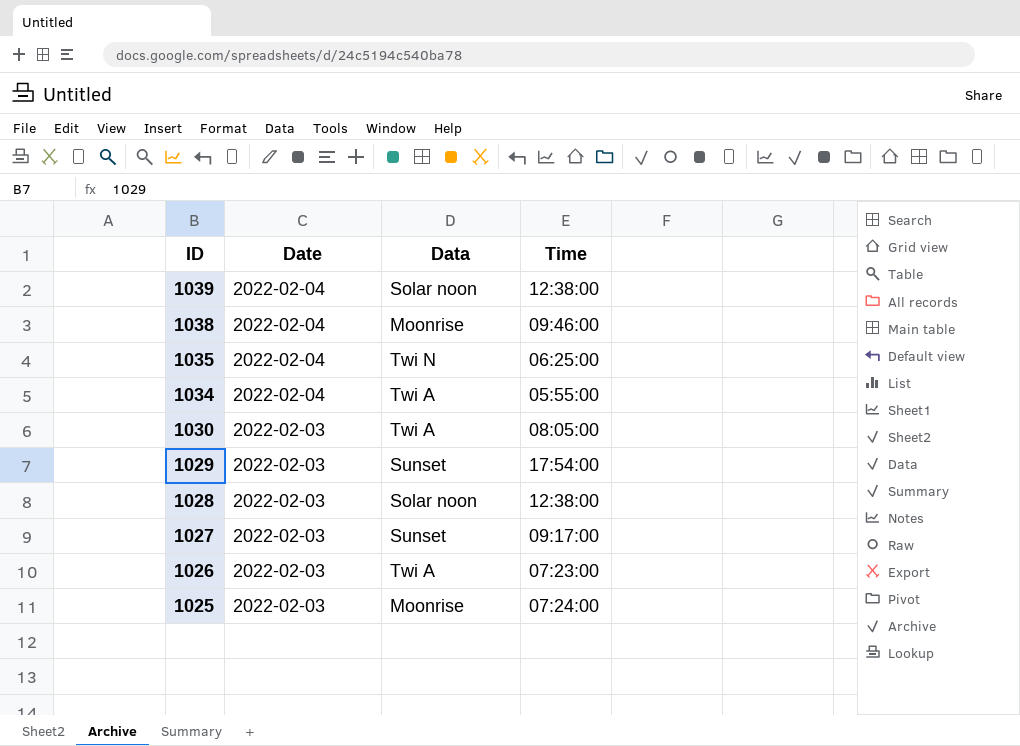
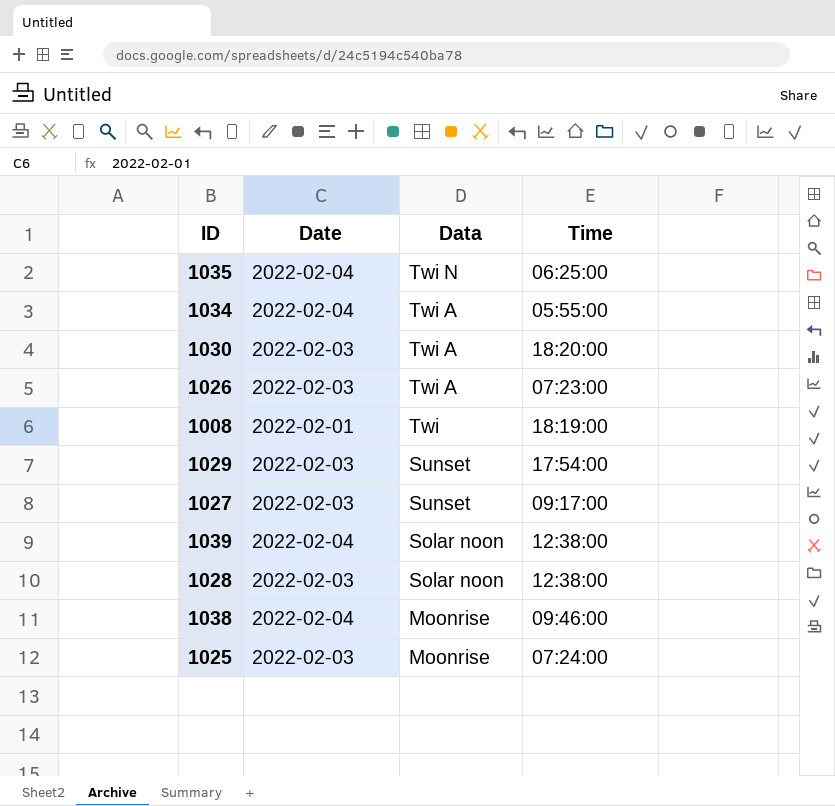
row order: ID descending -> Data descending
1030 | Time: 08:05:00 -> 18:20:00
row 1008: none -> 2022-02-01 | Twi | 18:19:00

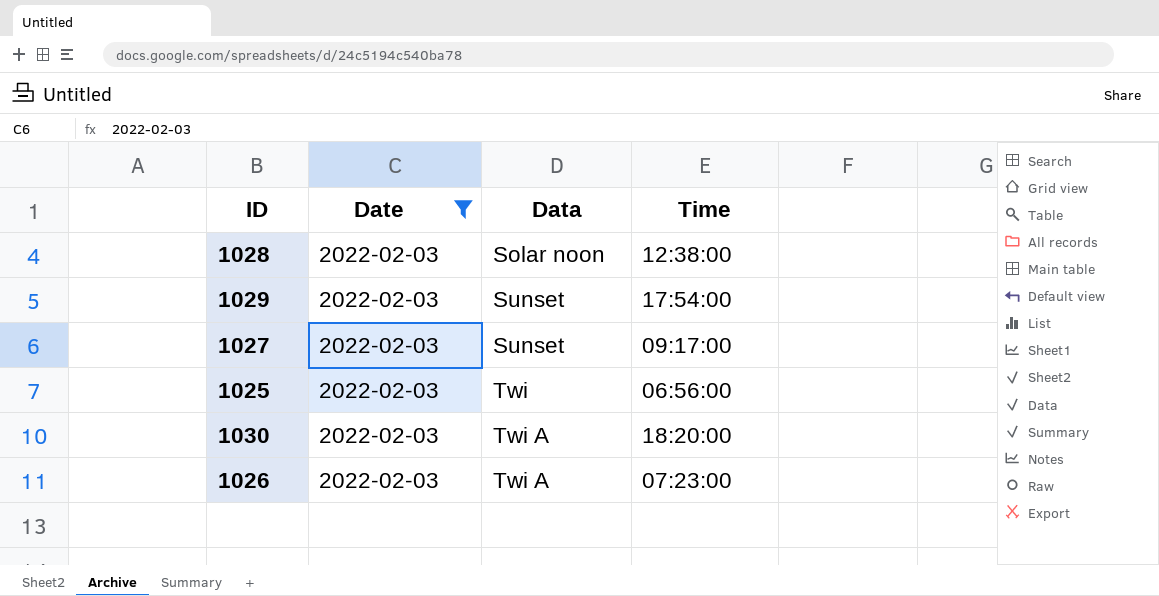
filter: none -> Date = 2022-02-03
row order: Data descending -> Data ascending
1025 | Data: Moonrise -> Twi
1025 | Time: 07:24:00 -> 06:56:00

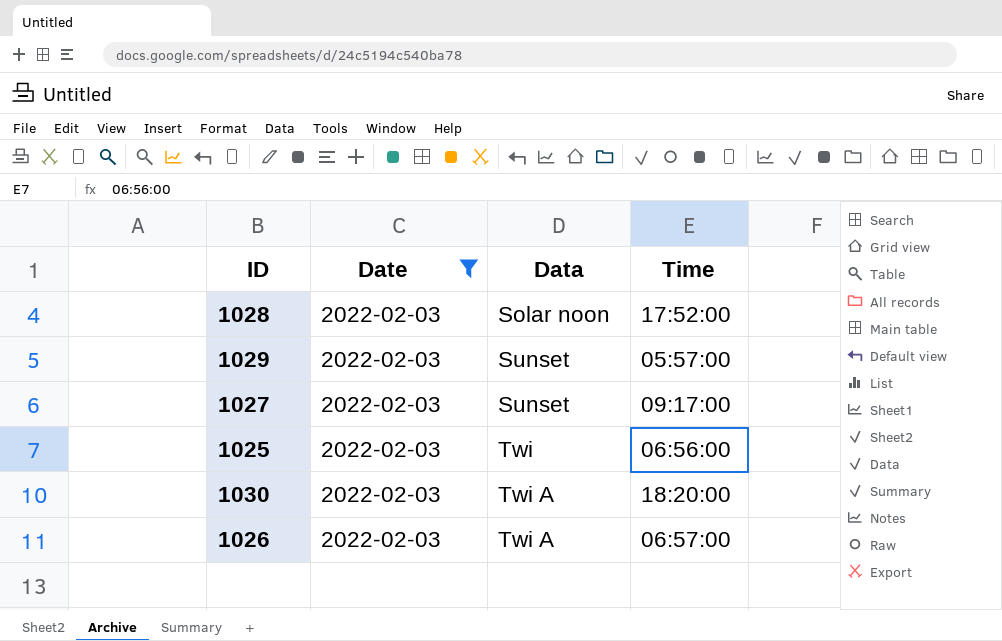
1028 | Time: 12:38:00 -> 17:52:00
1029 | Time: 17:54:00 -> 05:57:00
1026 | Time: 07:23:00 -> 06:57:00

